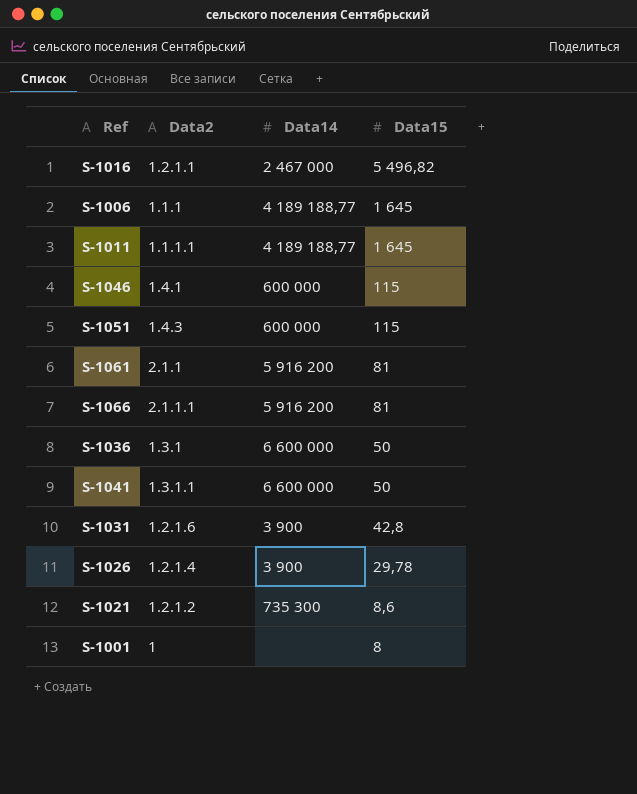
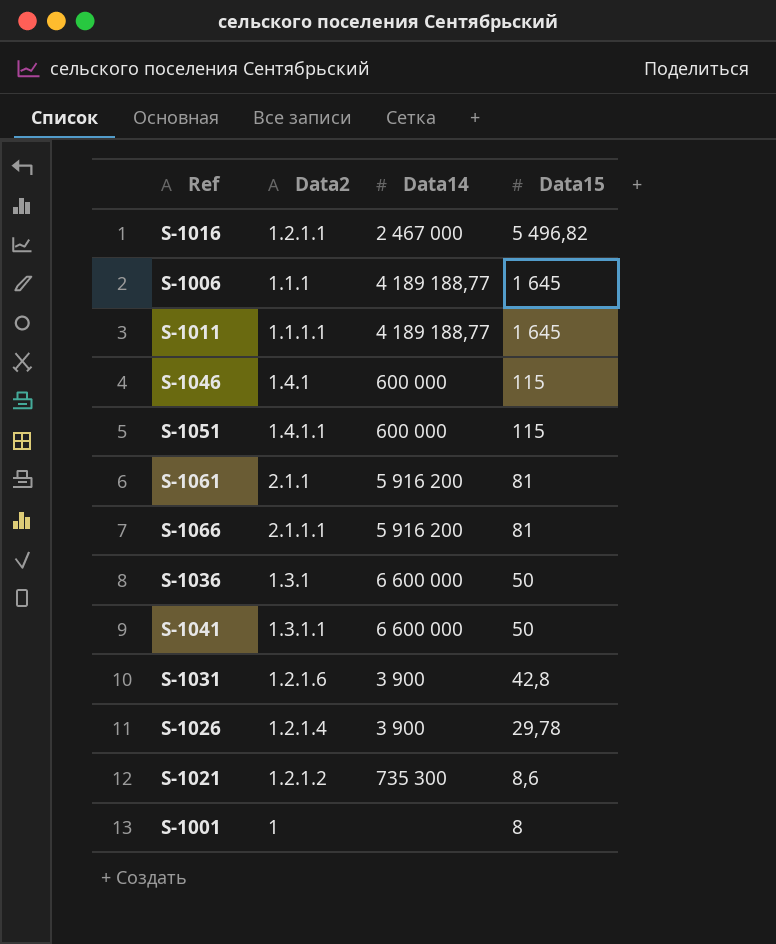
S-1051 | Data2: 1.4.3 -> 1.4.1.1

